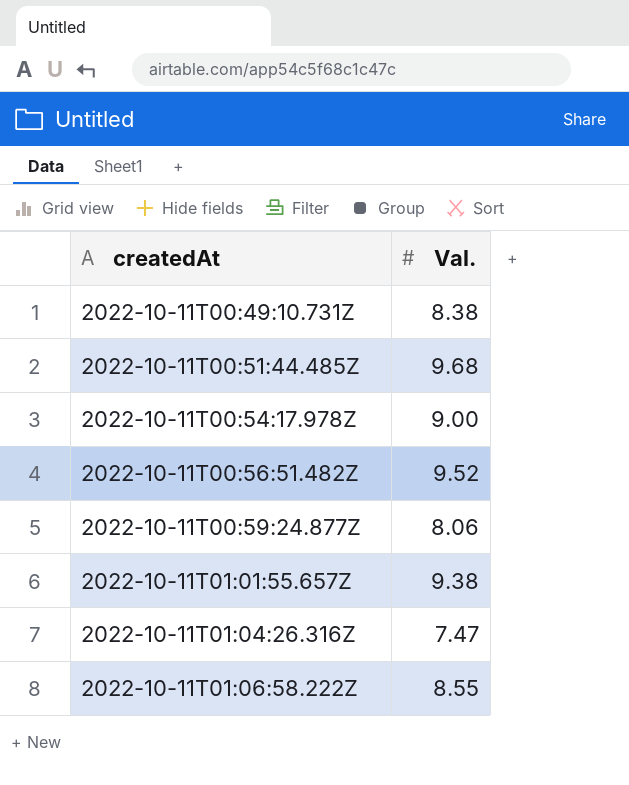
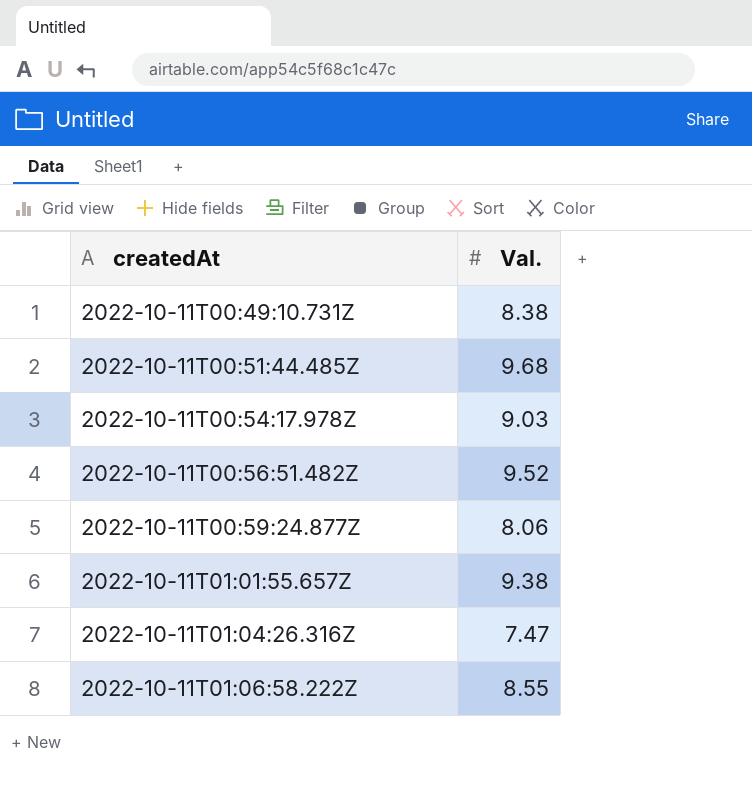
2022-10-11T00:54:17.978Z | Val.: 9.00 -> 9.03

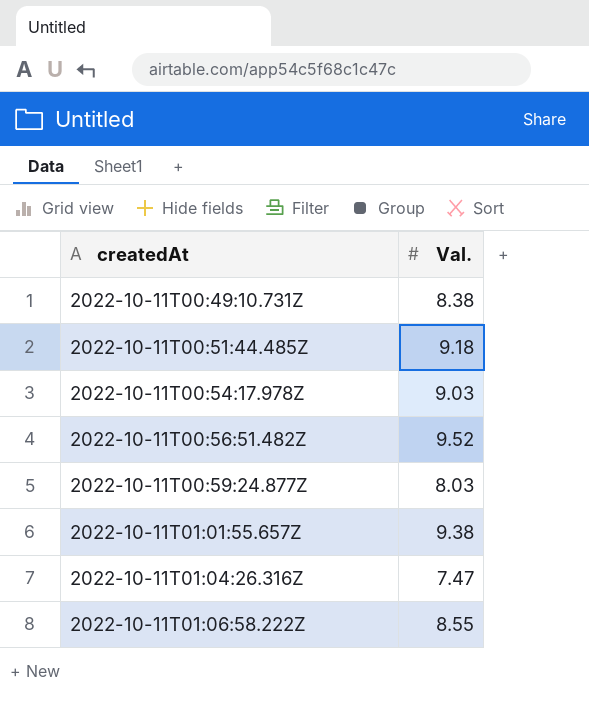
2022-10-11T00:51:44.485Z | Val.: 9.68 -> 9.18
2022-10-11T00:59:24.877Z | Val.: 8.06 -> 8.03

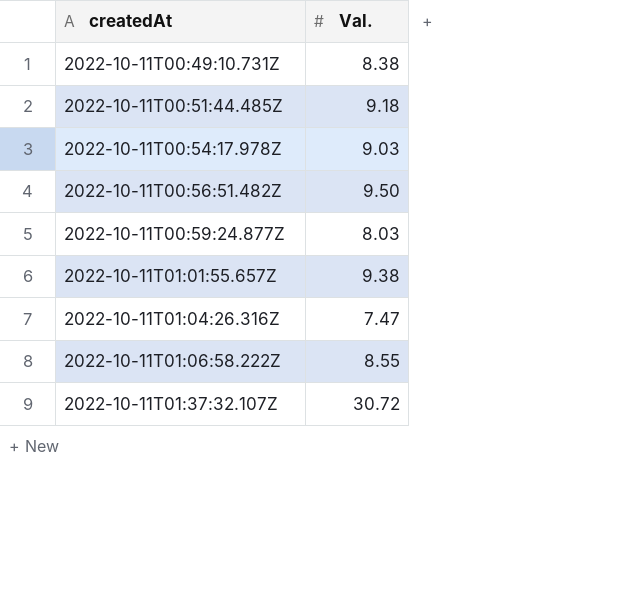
2022-10-11T00:56:51.482Z | Val.: 9.52 -> 9.50
row 2022-10-11T01:37:32.107Z: none -> 30.72

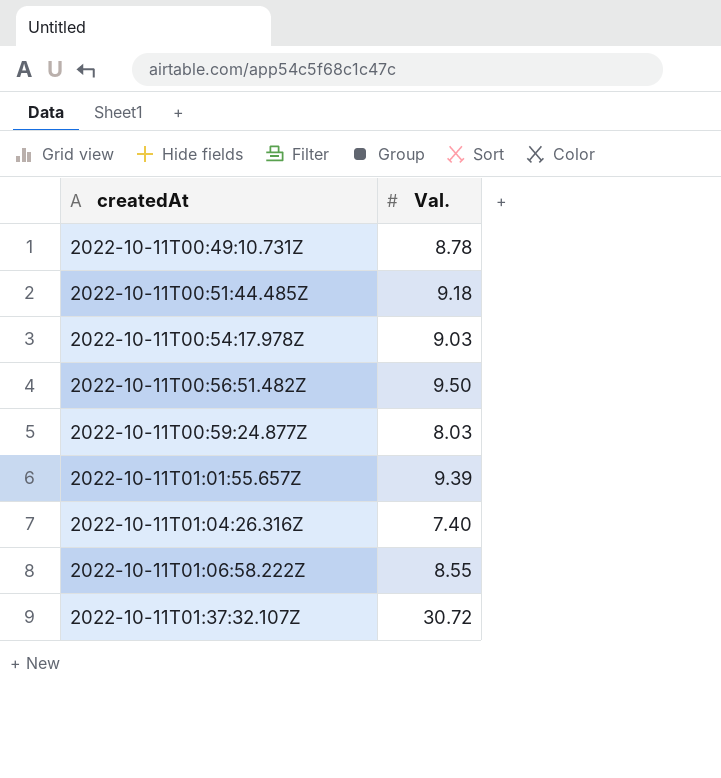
2022-10-11T00:49:10.731Z | Val.: 8.38 -> 8.78
2022-10-11T01:01:55.657Z | Val.: 9.38 -> 9.39
2022-10-11T01:04:26.316Z | Val.: 7.47 -> 7.40

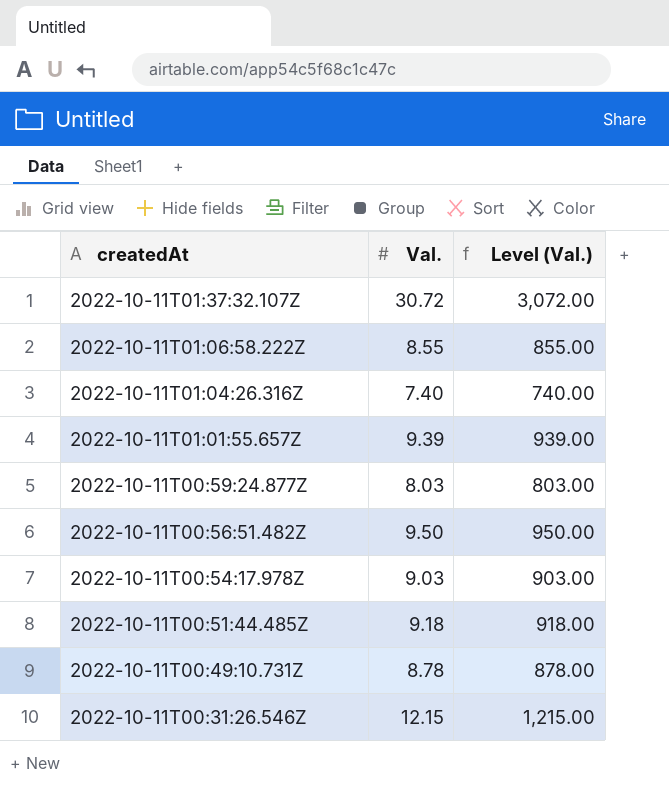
row order: createdAt ascending -> createdAt descending
column Level (Val.) | formula: none -> [Val.] * 100
row 2022-10-11T00:31:26.546Z: none -> 12.15 | 1,215.00

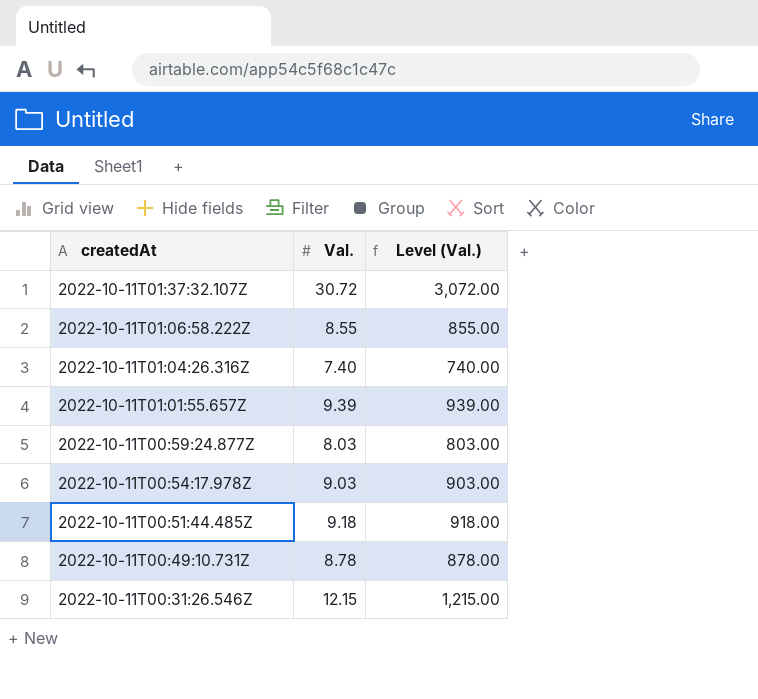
row 2022-10-11T00:56:51.482Z: 9.50 | 950.00 -> none

